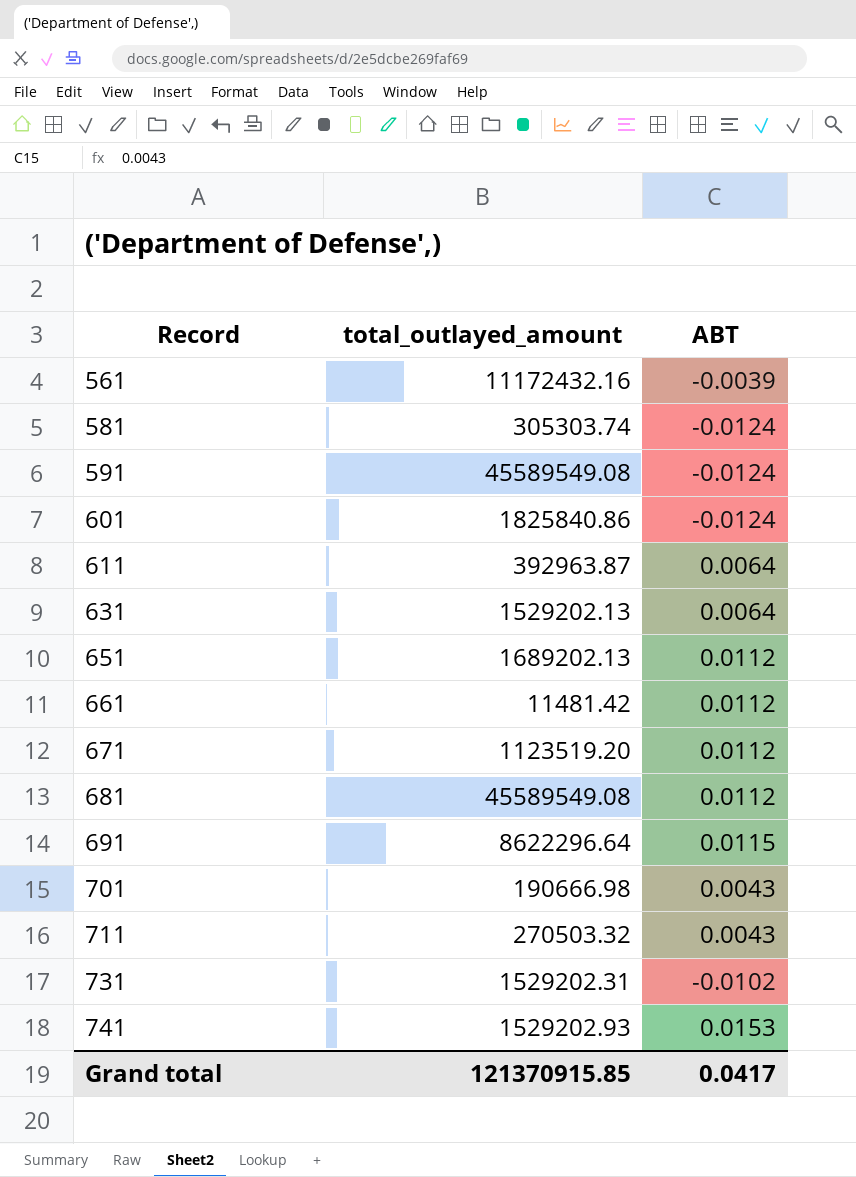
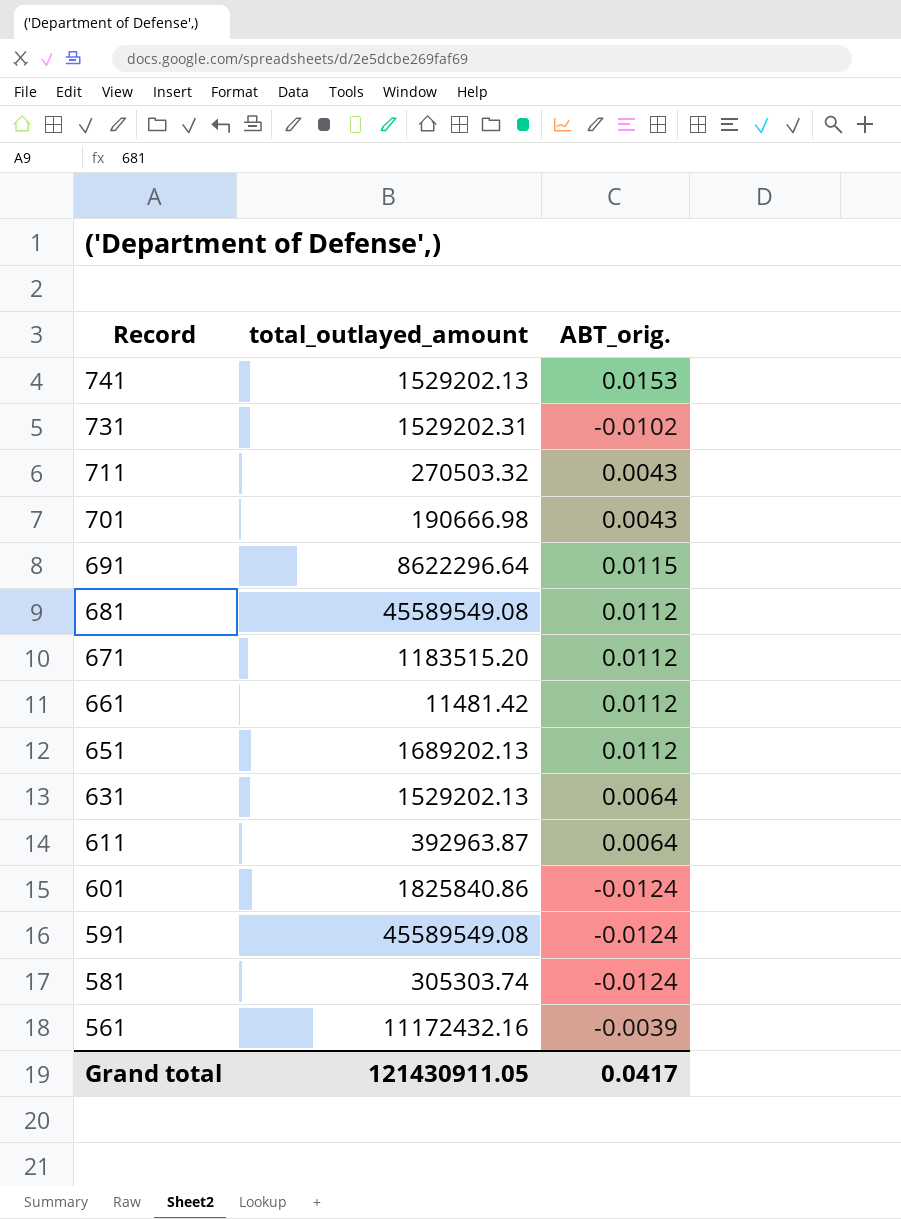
row order: Record ascending -> Record descending
column name: ABT -> ABT_orig.
741 | total_outlayed_amount: 1529202.93 -> 1529202.13
671 | total_outlayed_amount: 1123519.20 -> 1183515.20
Grand total | total_outlayed_amount: 121370915.85 -> 121430911.05

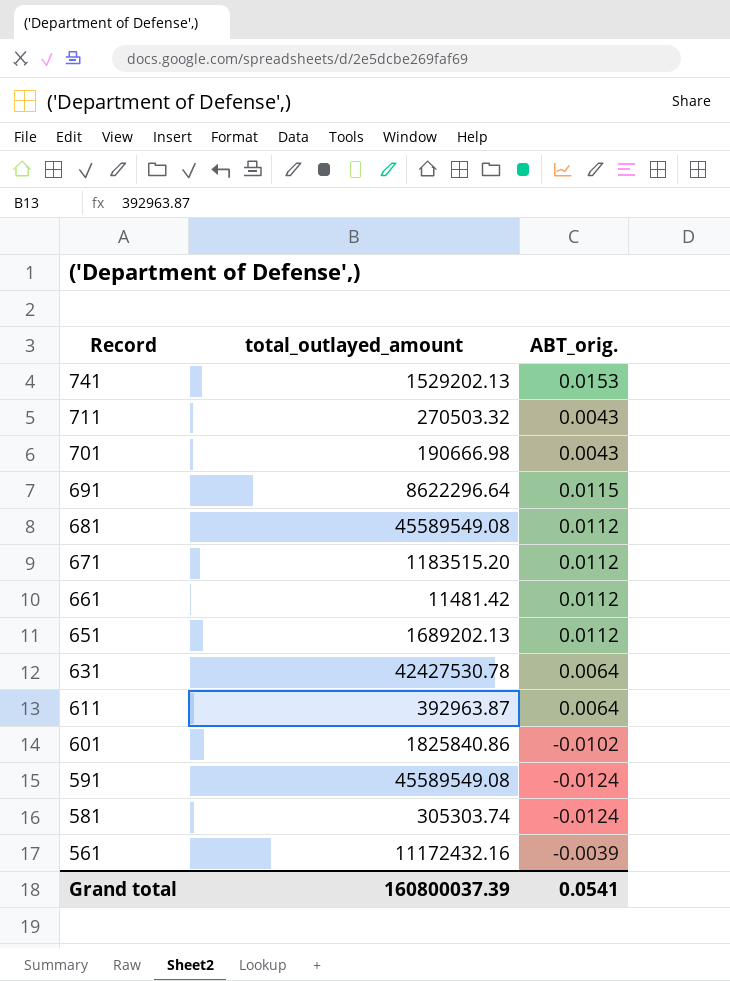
row 731: 1529202.31 | -0.0102 -> none
631 | total_outlayed_amount: 1529202.13 -> 42427530.78
601 | ABT_orig.: -0.0124 -> -0.0102
Grand total | total_outlayed_amount: 121430911.05 -> 160800037.39
Grand total | ABT_orig.: 0.0417 -> 0.0541

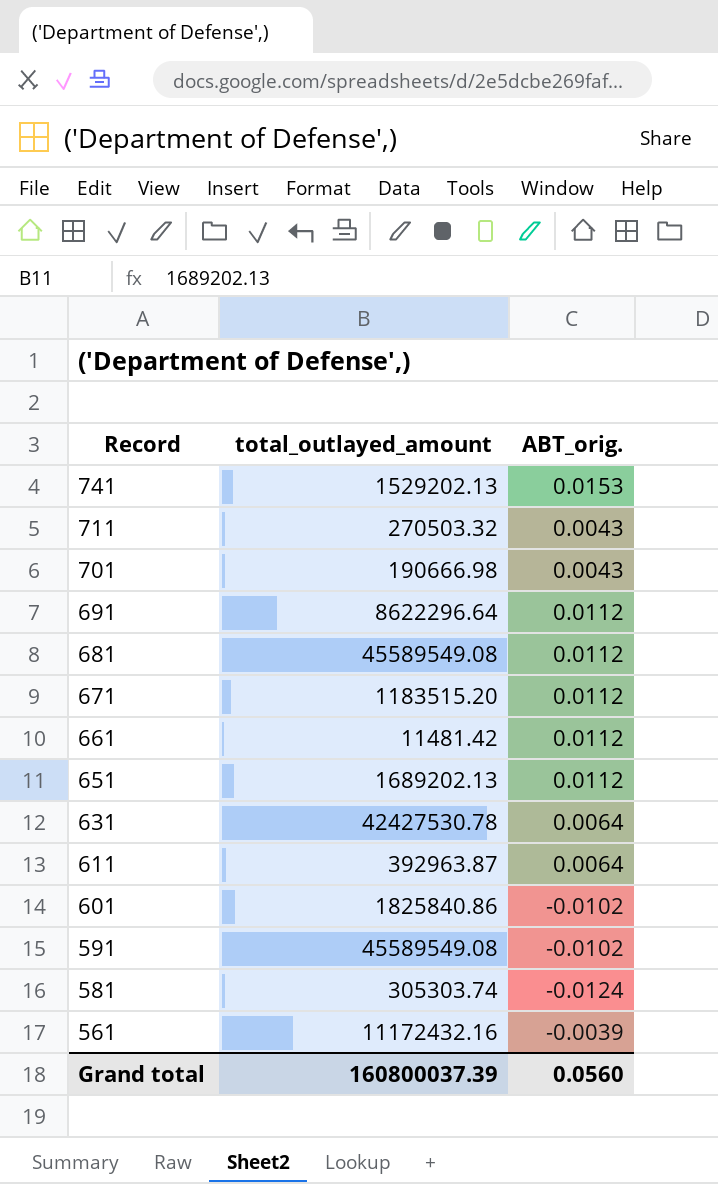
691 | ABT_orig.: 0.0115 -> 0.0112
591 | ABT_orig.: -0.0124 -> -0.0102
Grand total | ABT_orig.: 0.0541 -> 0.0560

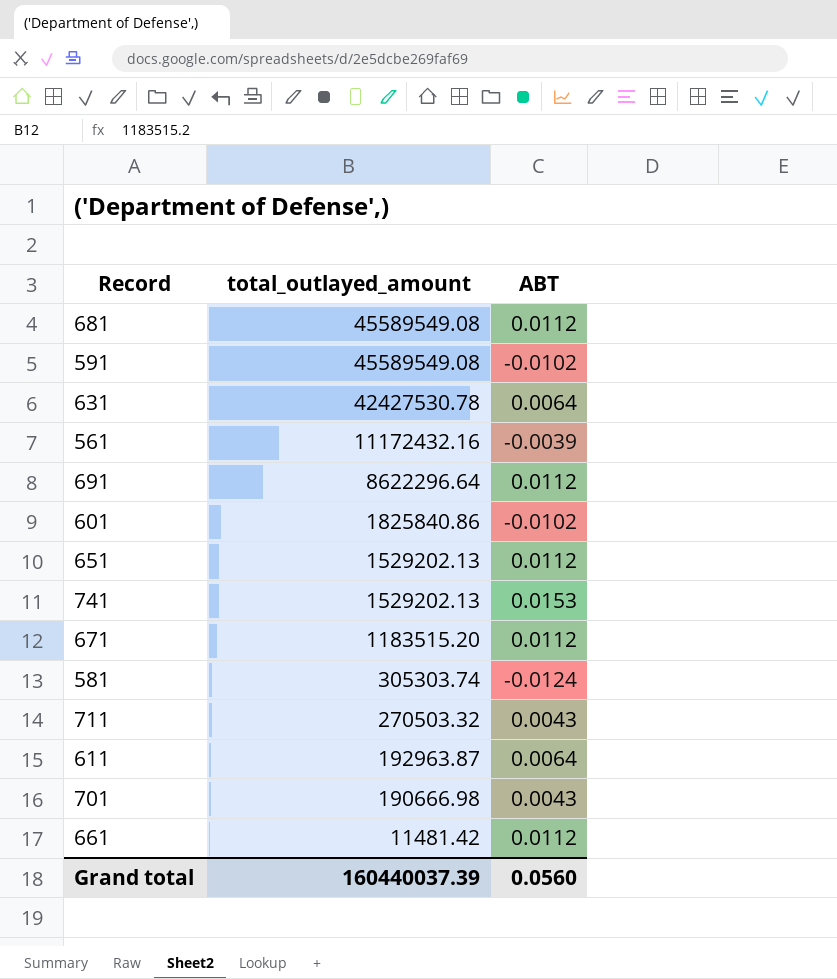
row order: Record descending -> total_outlayed_amount descending
column name: ABT_orig. -> ABT
651 | total_outlayed_amount: 1689202.13 -> 1529202.13
611 | total_outlayed_amount: 392963.87 -> 192963.87
Grand total | total_outlayed_amount: 160800037.39 -> 160440037.39

